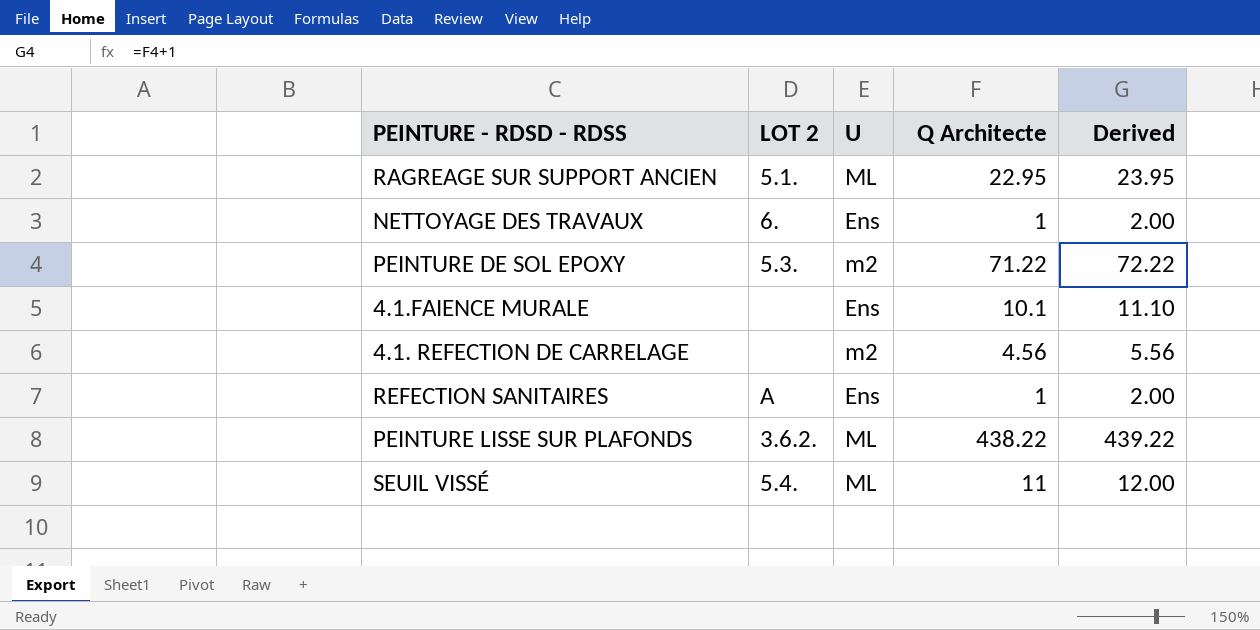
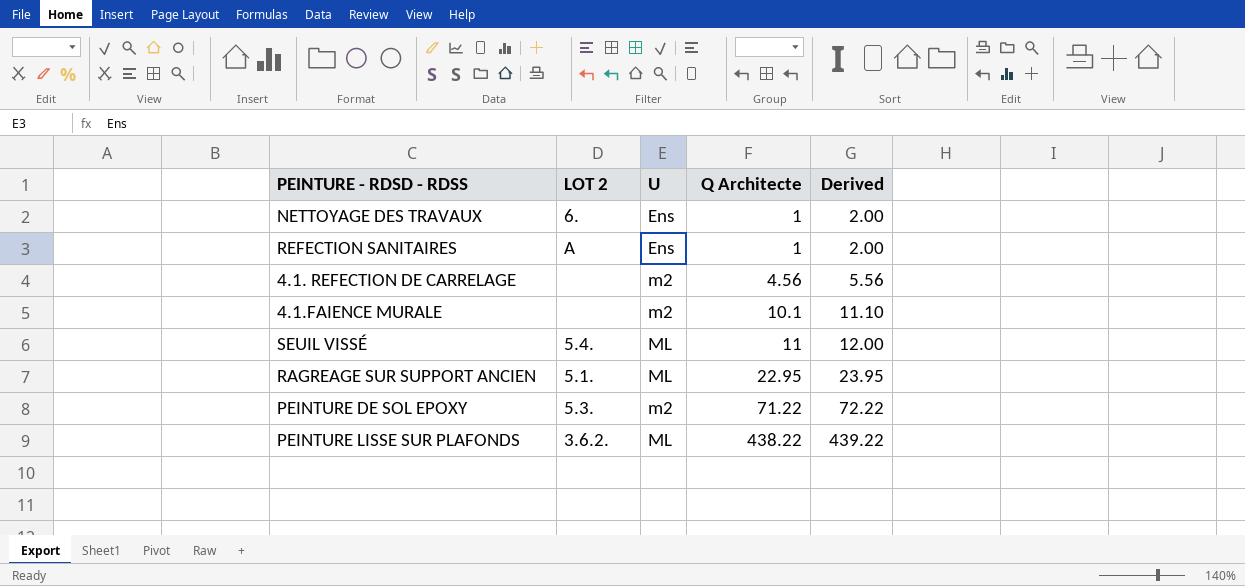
row order: none -> Q Architecte ascending
4.1.FAIENCE MURALE | U: Ens -> m2

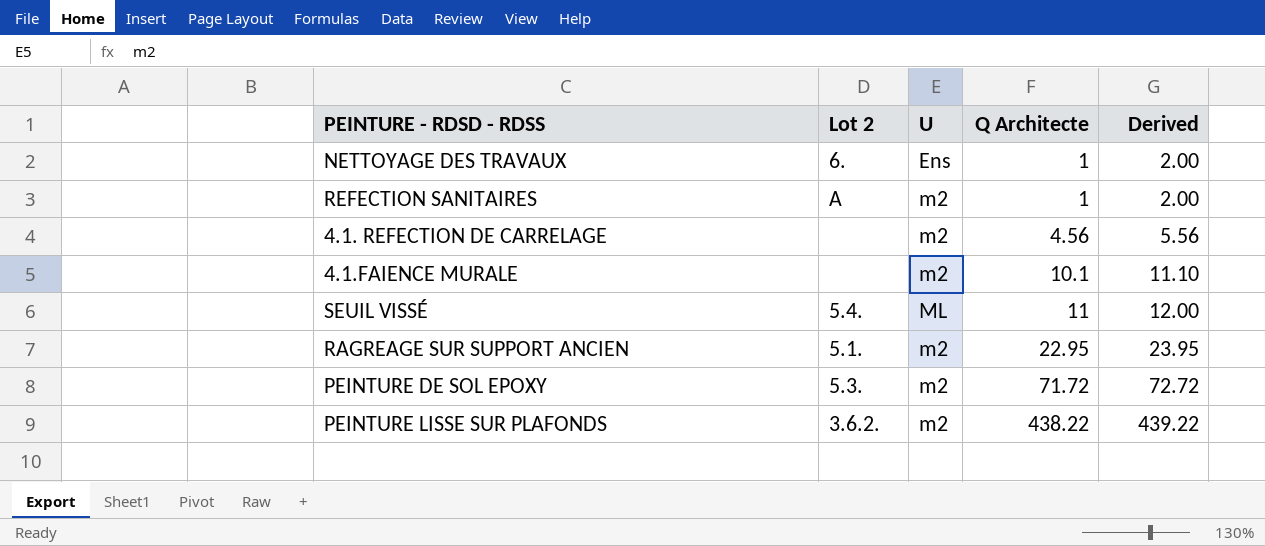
column name: LOT 2 -> Lot 2
REFECTION SANITAIRES | U: Ens -> m2
RAGREAGE SUR SUPPORT ANCIEN | U: ML -> m2
PEINTURE DE SOL EPOXY | Q Architecte: 71.22 -> 71.72
PEINTURE DE SOL EPOXY | Derived: 72.22 -> 72.72
PEINTURE LISSE SUR PLAFONDS | U: ML -> m2

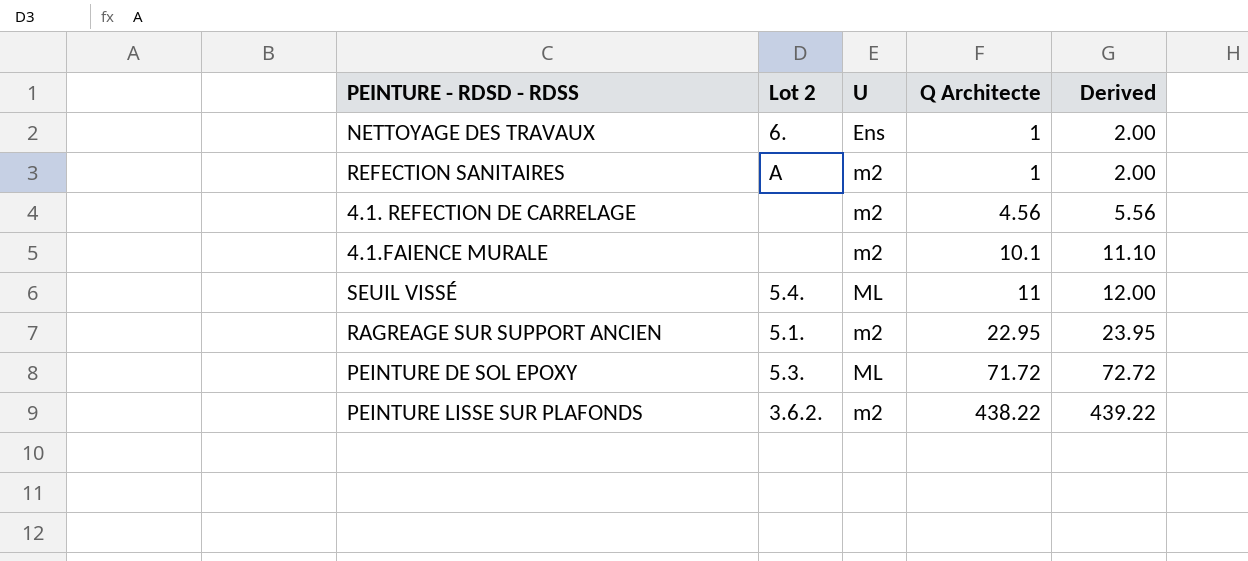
PEINTURE DE SOL EPOXY | U: m2 -> ML

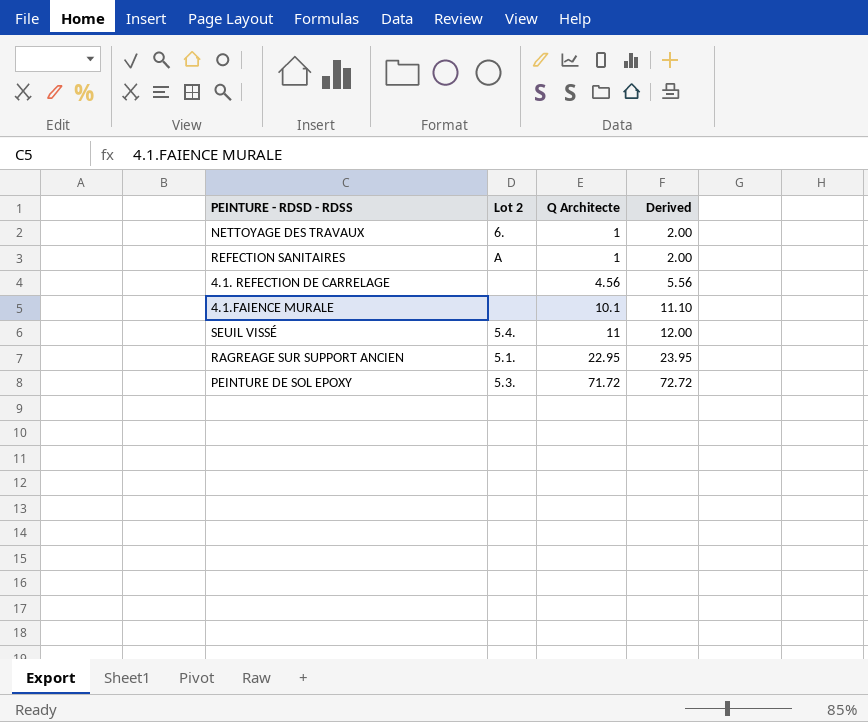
column U | position: 3 -> none
row PEINTURE LISSE SUR PLAFONDS: 3.6.2. | m2 | 438.22 | 439.22 -> none

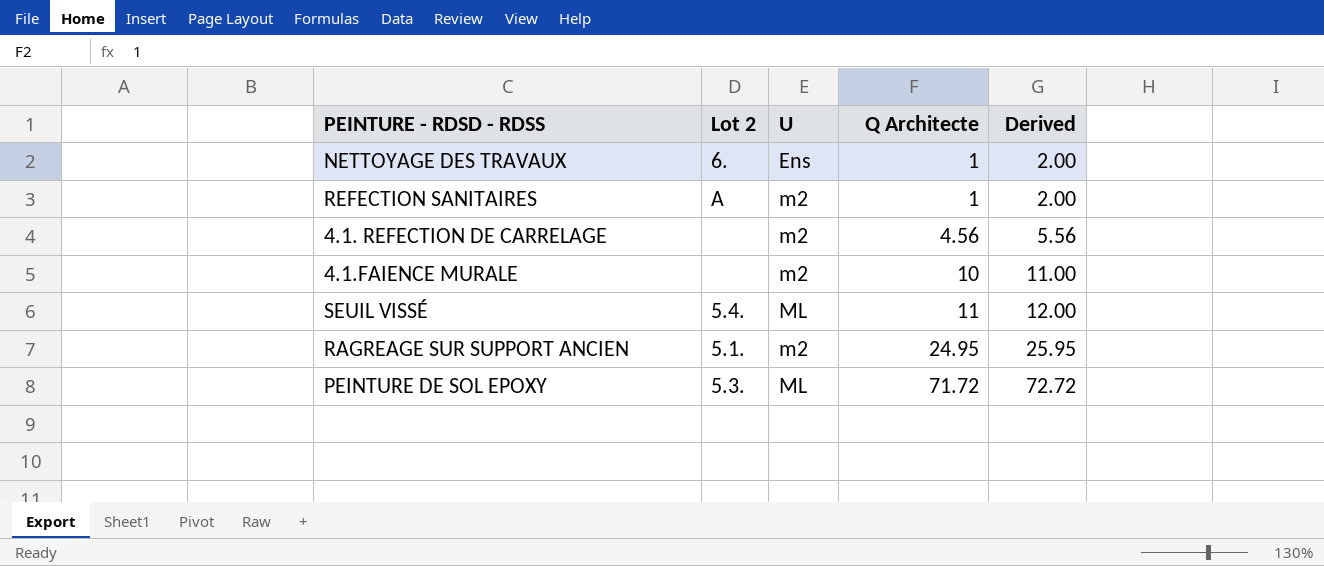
column U | position: none -> 3
4.1.FAIENCE MURALE | Q Architecte: 10.1 -> 10
4.1.FAIENCE MURALE | Derived: 11.10 -> 11.00
RAGREAGE SUR SUPPORT ANCIEN | Q Architecte: 22.95 -> 24.95
RAGREAGE SUR SUPPORT ANCIEN | Derived: 23.95 -> 25.95

